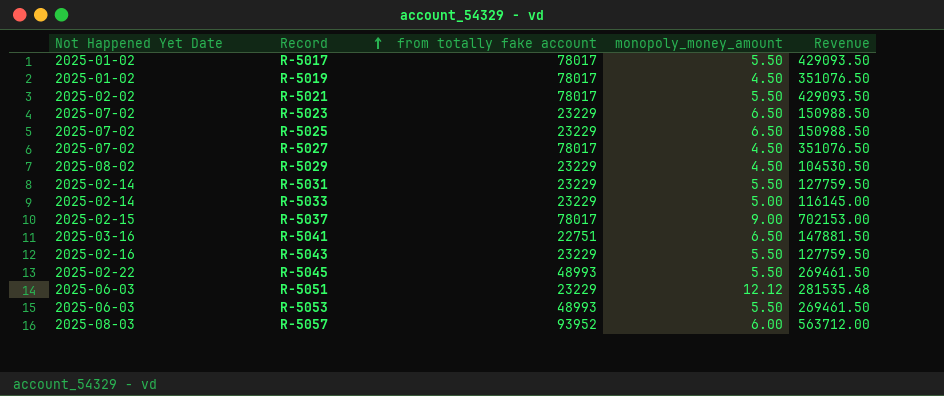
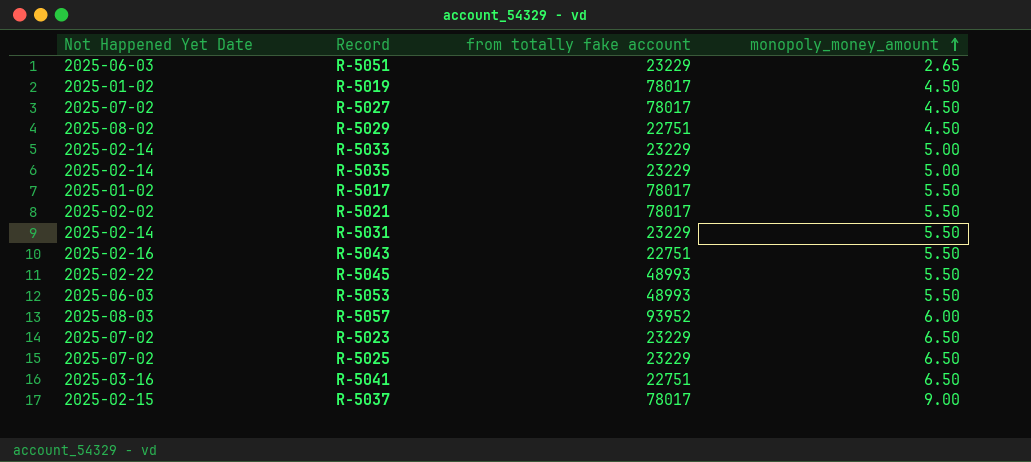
row order: Record ascending -> monopoly_money_amount ascending
column Revenue | formula: [from totally fake account] * [monopoly_money_amount] -> none
R-5051 | monopoly_money_amount: 12.12 -> 2.65
R-5029 | from totally fake account: 23229 -> 22751
row R-5035: none -> 2025-02-14 | 23229 | 5.00
R-5043 | from totally fake account: 23229 -> 22751

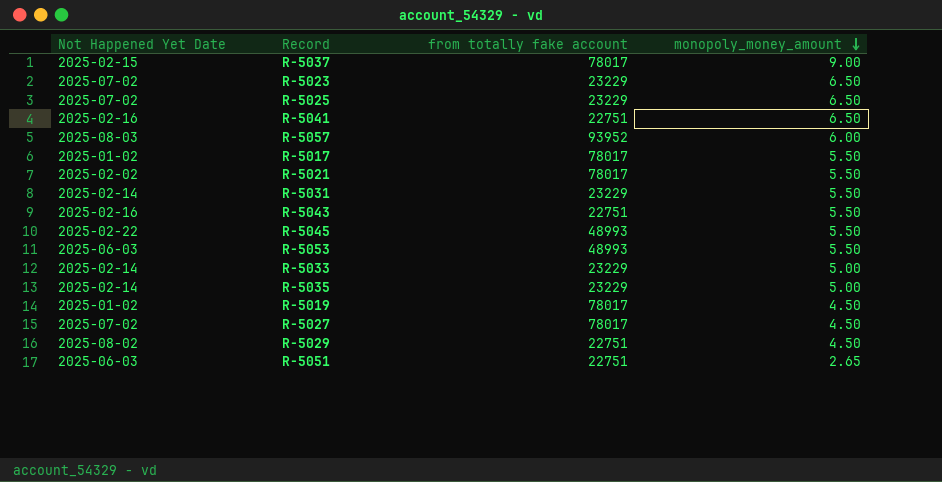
row order: monopoly_money_amount ascending -> monopoly_money_amount descending
R-5041 | Not Happened Yet Date: 2025-03-16 -> 2025-02-16
R-5051 | from totally fake account: 23229 -> 22751

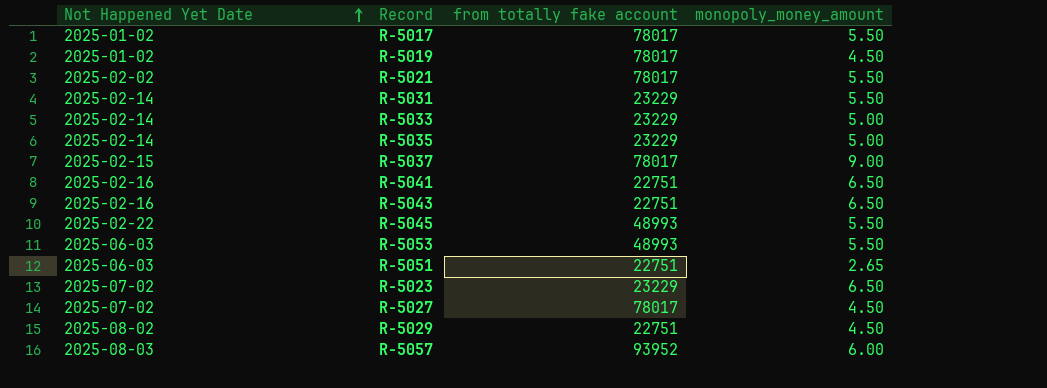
row order: monopoly_money_amount descending -> Not Happened Yet Date ascending
row R-5025: 2025-07-02 | 23229 | 6.50 -> none
R-5043 | monopoly_money_amount: 5.50 -> 6.50

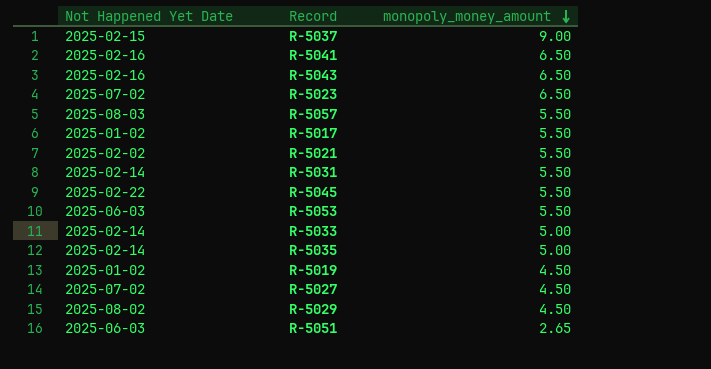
row order: Not Happened Yet Date ascending -> monopoly_money_amount descending
column from totally fake account | position: 3 -> none
R-5057 | monopoly_money_amount: 6.00 -> 5.50

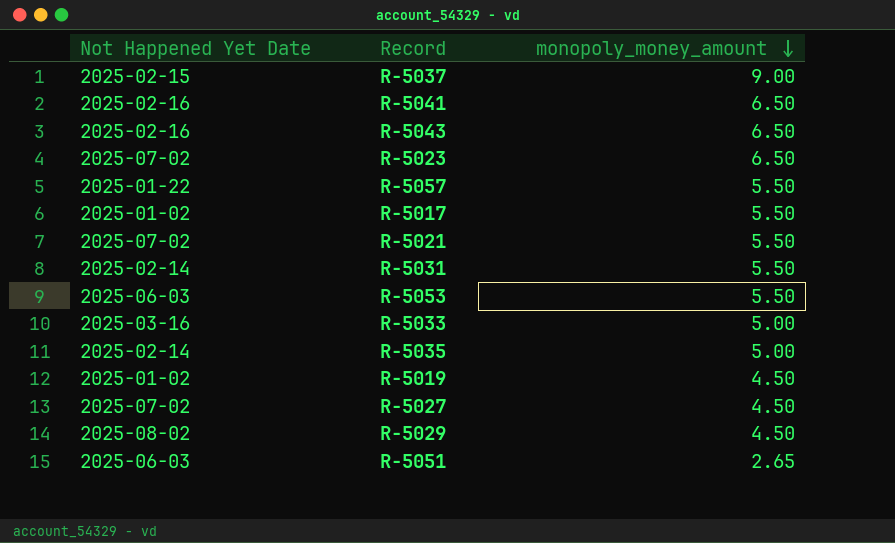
row R-5045: 2025-02-22 | 5.50 -> none
R-5057 | Not Happened Yet Date: 2025-08-03 -> 2025-01-22
R-5021 | Not Happened Yet Date: 2025-02-02 -> 2025-07-02
R-5033 | Not Happened Yet Date: 2025-02-14 -> 2025-03-16

